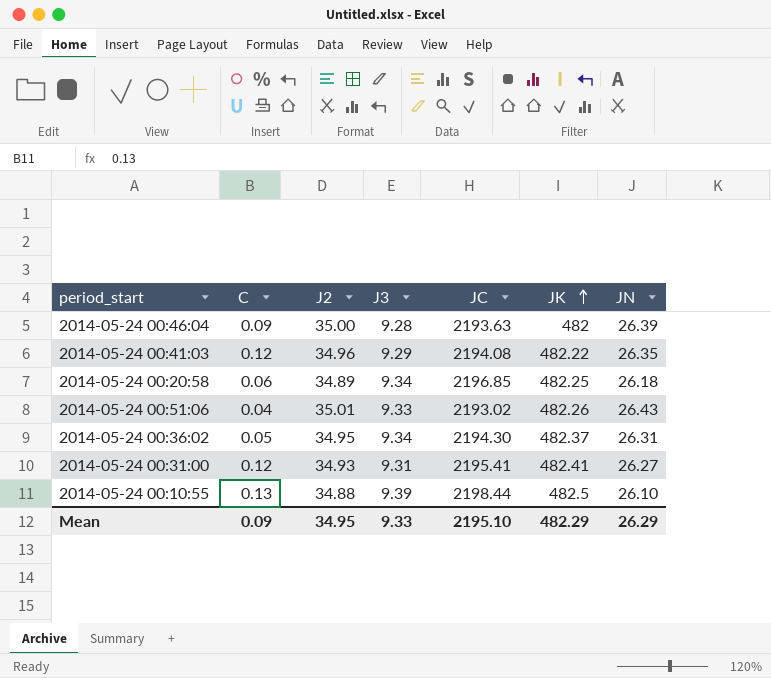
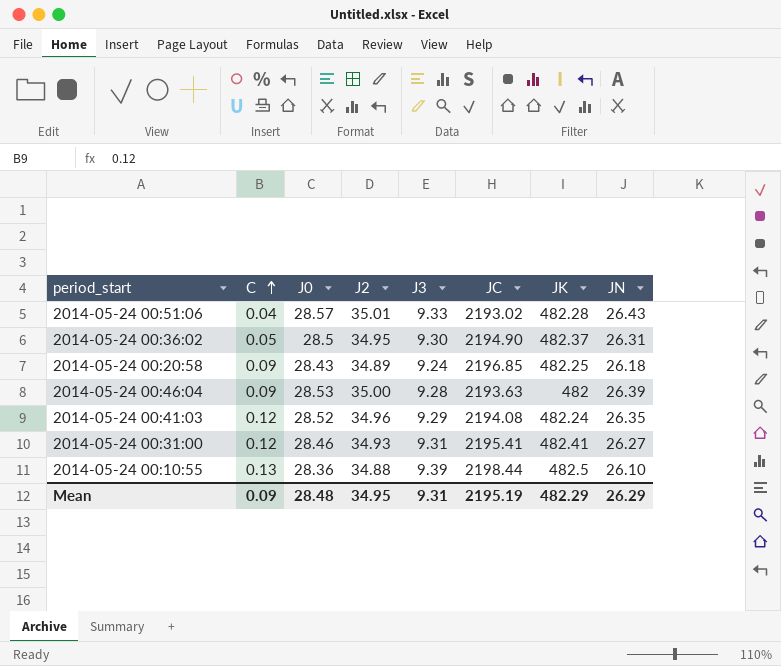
row order: JK ascending -> C ascending
column J0 | position: none -> 3
2014-05-24 00:51:06 | JK: 482.26 -> 482.28
2014-05-24 00:36:02 | J3: 9.34 -> 9.30
2014-05-24 00:36:02 | JC: 2194.30 -> 2194.90
2014-05-24 00:20:58 | C: 0.06 -> 0.09
2014-05-24 00:20:58 | J3: 9.34 -> 9.24
2014-05-24 00:41:03 | JK: 482.22 -> 482.24
Mean | J3: 9.33 -> 9.31
Mean | JC: 2195.10 -> 2195.19

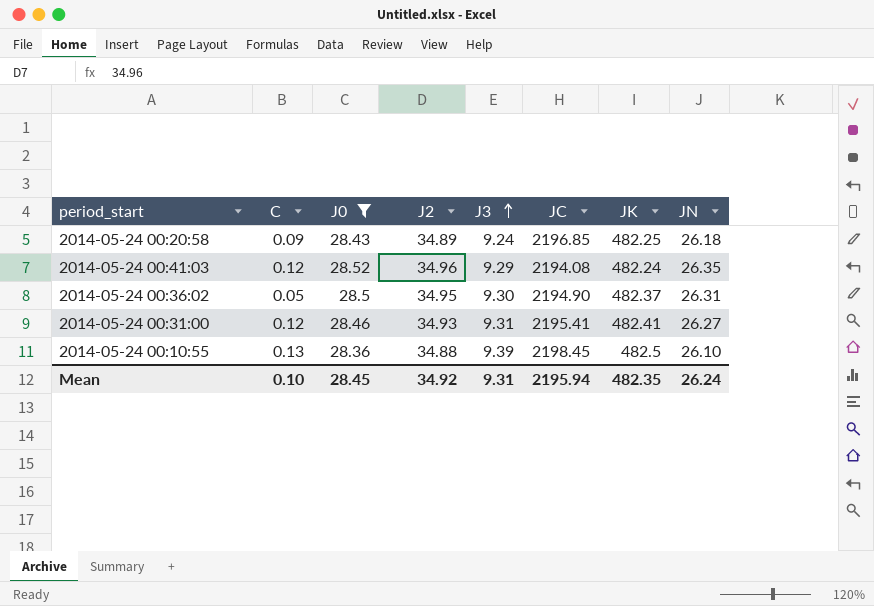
filter: none -> J0 <= 28.52
row order: C ascending -> J3 ascending
2014-05-24 00:10:55 | JC: 2198.44 -> 2198.45
Mean | C: 0.09 -> 0.10
Mean | J0: 28.48 -> 28.45
Mean | J2: 34.95 -> 34.92
Mean | JC: 2195.19 -> 2195.94
Mean | JK: 482.29 -> 482.35
Mean | JN: 26.29 -> 26.24

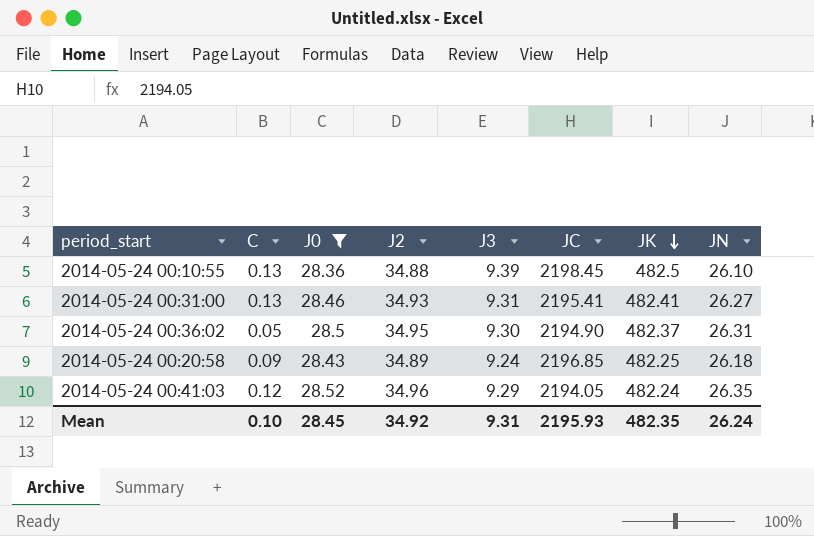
row order: J3 ascending -> JK descending
2014-05-24 00:31:00 | C: 0.12 -> 0.13
2014-05-24 00:41:03 | JC: 2194.08 -> 2194.05
Mean | JC: 2195.94 -> 2195.93

